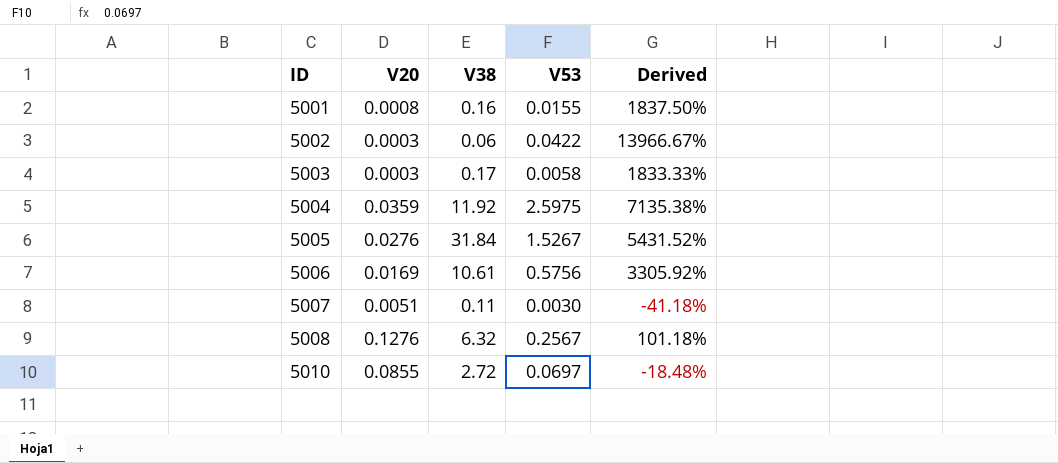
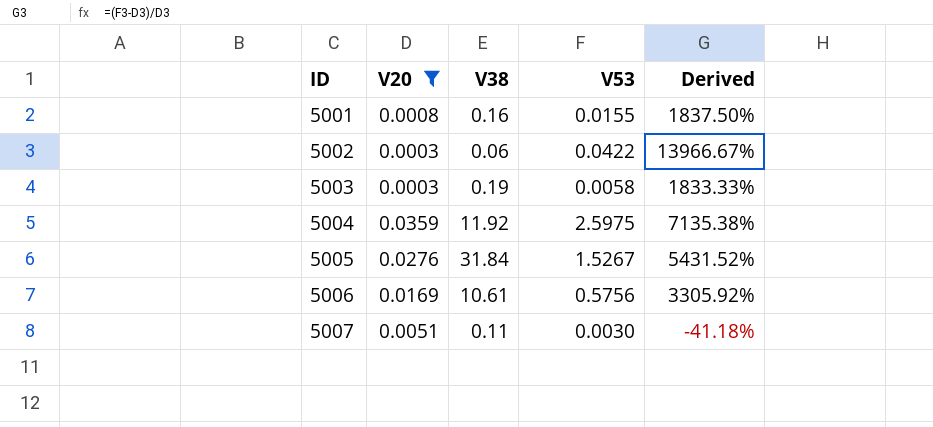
filter: none -> V20 <= 0.0359
5003 | V38: 0.17 -> 0.19

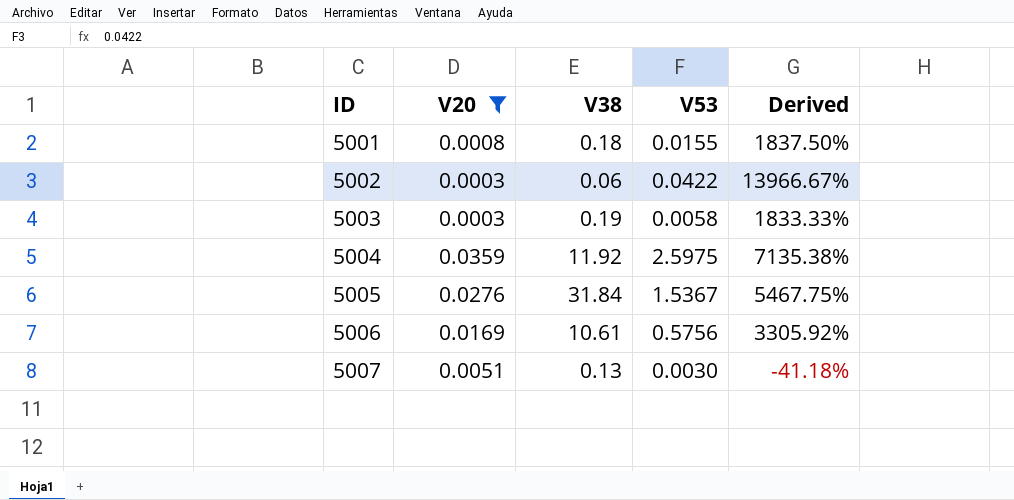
5001 | V38: 0.16 -> 0.18
5005 | V53: 1.5267 -> 1.5367
5005 | Derived: 5431.52% -> 5467.75%
5007 | V38: 0.11 -> 0.13

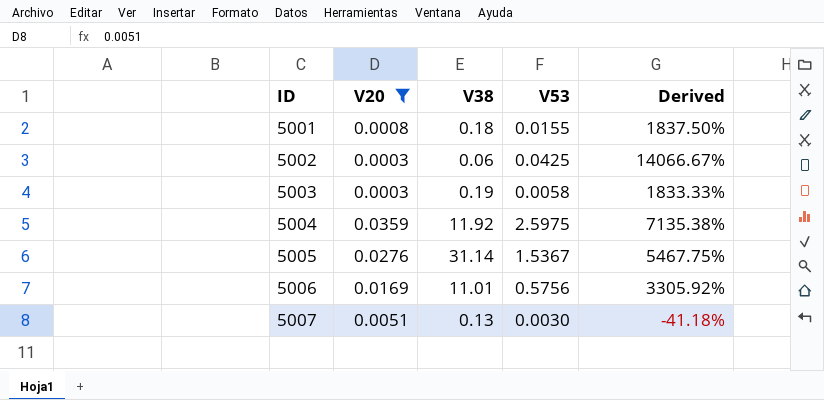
5002 | V53: 0.0422 -> 0.0425
5002 | Derived: 13966.67% -> 14066.67%
5005 | V38: 31.84 -> 31.14
5006 | V38: 10.61 -> 11.01

